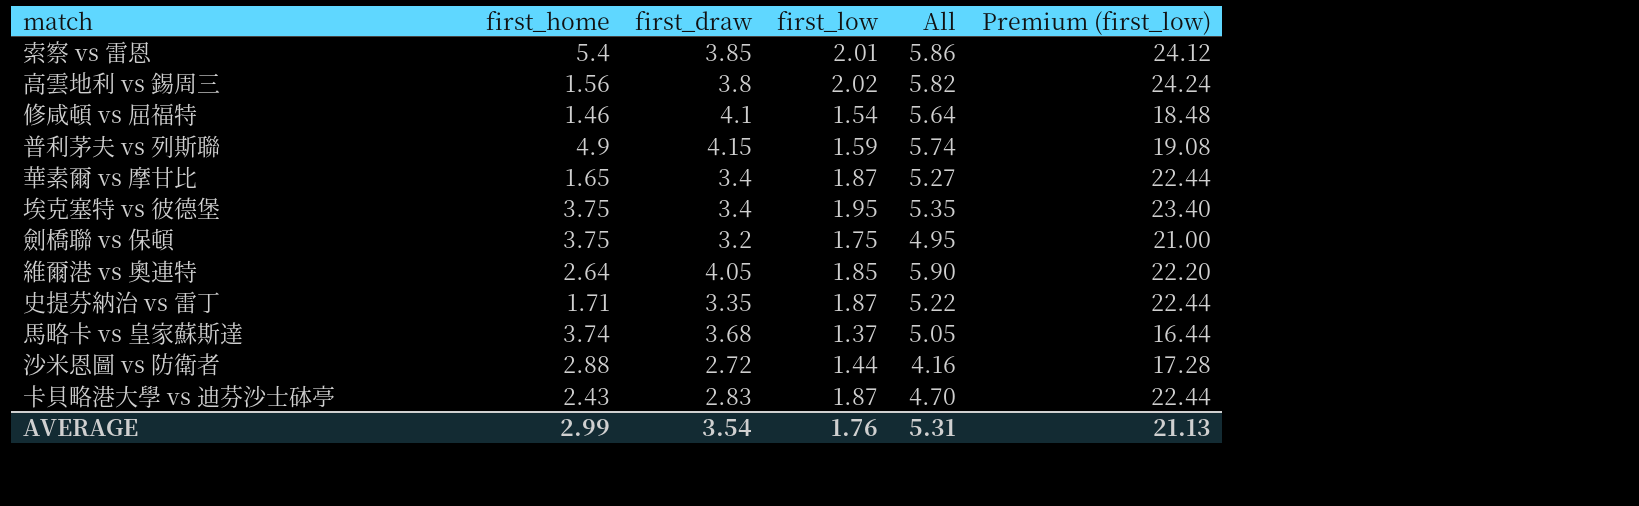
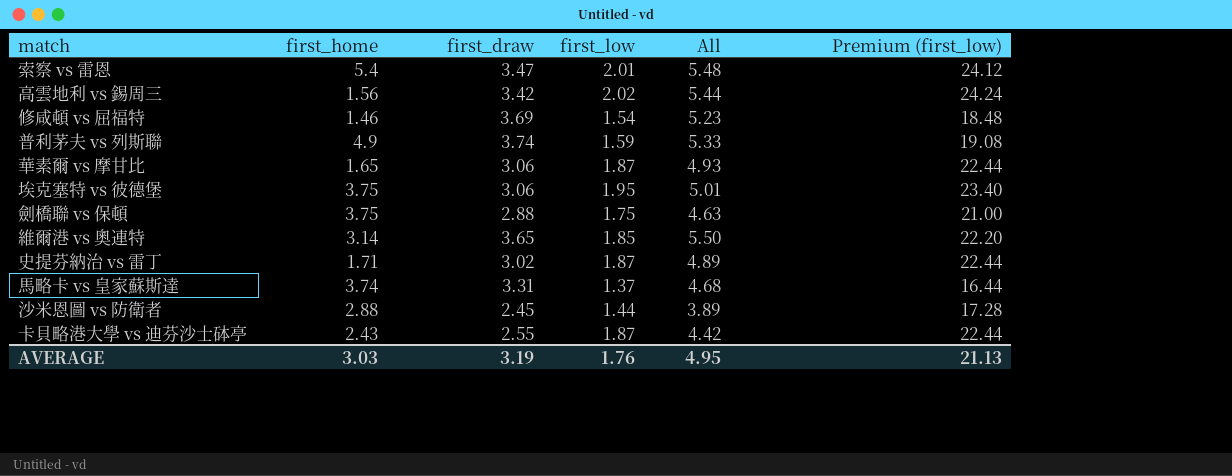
索察 vs 雷恩 | first_draw: 3.85 -> 3.47
索察 vs 雷恩 | All: 5.86 -> 5.48
高雲地利 vs 錫周三 | first_draw: 3.8 -> 3.42
高雲地利 vs 錫周三 | All: 5.82 -> 5.44
修咸頓 vs 屈福特 | first_draw: 4.1 -> 3.69
修咸頓 vs 屈福特 | All: 5.64 -> 5.23
普利茅夫 vs 列斯聯 | first_draw: 4.15 -> 3.74
普利茅夫 vs 列斯聯 | All: 5.74 -> 5.33
華素爾 vs 摩甘比 | first_draw: 3.4 -> 3.06
華素爾 vs 摩甘比 | All: 5.27 -> 4.93
埃克塞特 vs 彼德堡 | first_draw: 3.4 -> 3.06
埃克塞特 vs 彼德堡 | All: 5.35 -> 5.01
劍橋聯 vs 保頓 | first_draw: 3.2 -> 2.88
劍橋聯 vs 保頓 | All: 4.95 -> 4.63
維爾港 vs 奧連特 | first_home: 2.64 -> 3.14
維爾港 vs 奧連特 | first_draw: 4.05 -> 3.65
維爾港 vs 奧連特 | All: 5.90 -> 5.50
史提芬納治 vs 雷丁 | first_draw: 3.35 -> 3.02
史提芬納治 vs 雷丁 | All: 5.22 -> 4.89
馬略卡 vs 皇家蘇斯達 | first_draw: 3.68 -> 3.31
馬略卡 vs 皇家蘇斯達 | All: 5.05 -> 4.68
沙米恩圖 vs 防衛者 | first_draw: 2.72 -> 2.45
沙米恩圖 vs 防衛者 | All: 4.16 -> 3.89
卡貝略港大學 vs 迪芬沙士砵亭 | first_draw: 2.83 -> 2.55
卡貝略港大學 vs 迪芬沙士砵亭 | All: 4.70 -> 4.42
AVERAGE | first_home: 2.99 -> 3.03
AVERAGE | first_draw: 3.54 -> 3.19
AVERAGE | All: 5.31 -> 4.95

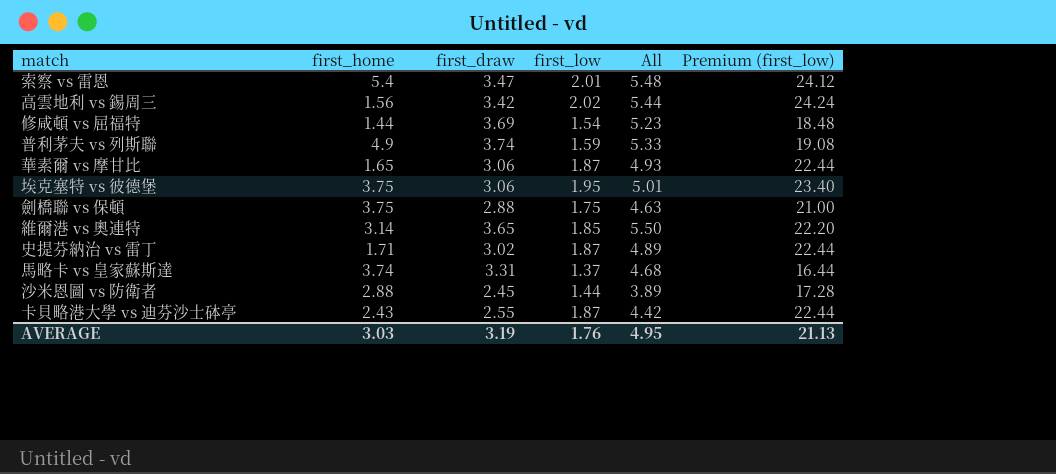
修咸頓 vs 屈福特 | first_home: 1.46 -> 1.44

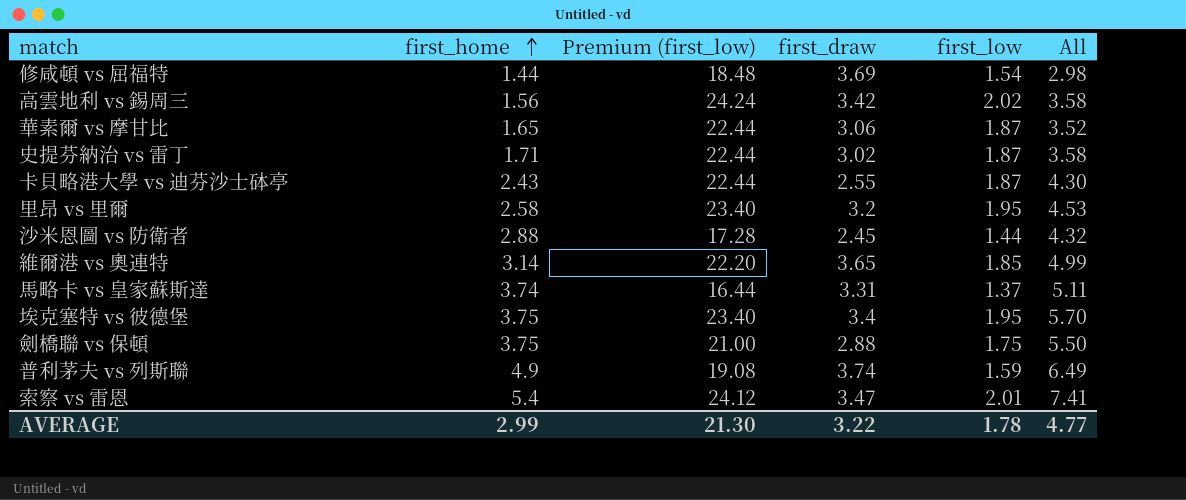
row order: none -> first_home ascending
column Premium (first_low) | position: 6 -> 3
column All | formula: [first_draw] + [first_low] -> [first_home] + [first_low]
row 里昂 vs 里爾: none -> 2.58 | 23.40 | 3.2 | 1.95 | 4.53
埃克塞特 vs 彼德堡 | first_draw: 3.06 -> 3.4
AVERAGE | first_home: 3.03 -> 2.99
AVERAGE | Premium (first_low): 21.13 -> 21.30
AVERAGE | first_draw: 3.19 -> 3.22
AVERAGE | first_low: 1.76 -> 1.78
AVERAGE | All: 4.95 -> 4.77

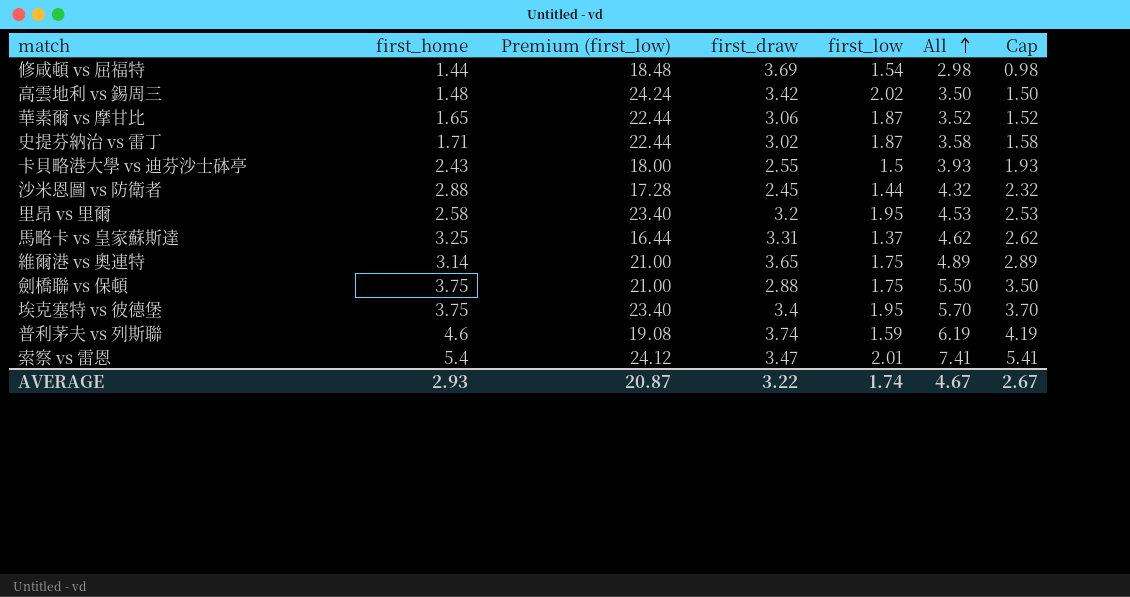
row order: first_home ascending -> All ascending
column Cap | formula: none -> [All] - 2
高雲地利 vs 錫周三 | first_home: 1.56 -> 1.48
高雲地利 vs 錫周三 | All: 3.58 -> 3.50
卡貝略港大學 vs 迪芬沙士砵亭 | Premium (first_low): 22.44 -> 18.00
卡貝略港大學 vs 迪芬沙士砵亭 | first_low: 1.87 -> 1.5
卡貝略港大學 vs 迪芬沙士砵亭 | All: 4.30 -> 3.93
馬略卡 vs 皇家蘇斯達 | first_home: 3.74 -> 3.25
馬略卡 vs 皇家蘇斯達 | All: 5.11 -> 4.62
維爾港 vs 奧連特 | Premium (first_low): 22.20 -> 21.00
維爾港 vs 奧連特 | first_low: 1.85 -> 1.75
維爾港 vs 奧連特 | All: 4.99 -> 4.89
普利茅夫 vs 列斯聯 | first_home: 4.9 -> 4.6
普利茅夫 vs 列斯聯 | All: 6.49 -> 6.19
AVERAGE | first_home: 2.99 -> 2.93
AVERAGE | Premium (first_low): 21.30 -> 20.87
AVERAGE | first_low: 1.78 -> 1.74
AVERAGE | All: 4.77 -> 4.67

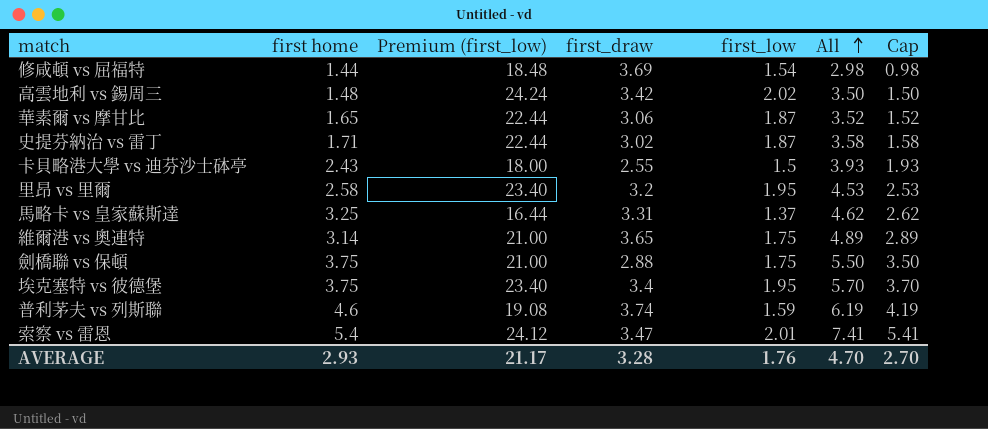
column name: first_home -> first home
row 沙米恩圖 vs 防衛者: 2.88 | 17.28 | 2.45 | 1.44 | 4.32 | 2.32 -> none
AVERAGE | Premium (first_low): 20.87 -> 21.17
AVERAGE | first_draw: 3.22 -> 3.28
AVERAGE | first_low: 1.74 -> 1.76
AVERAGE | All: 4.67 -> 4.70
AVERAGE | Cap: 2.67 -> 2.70

